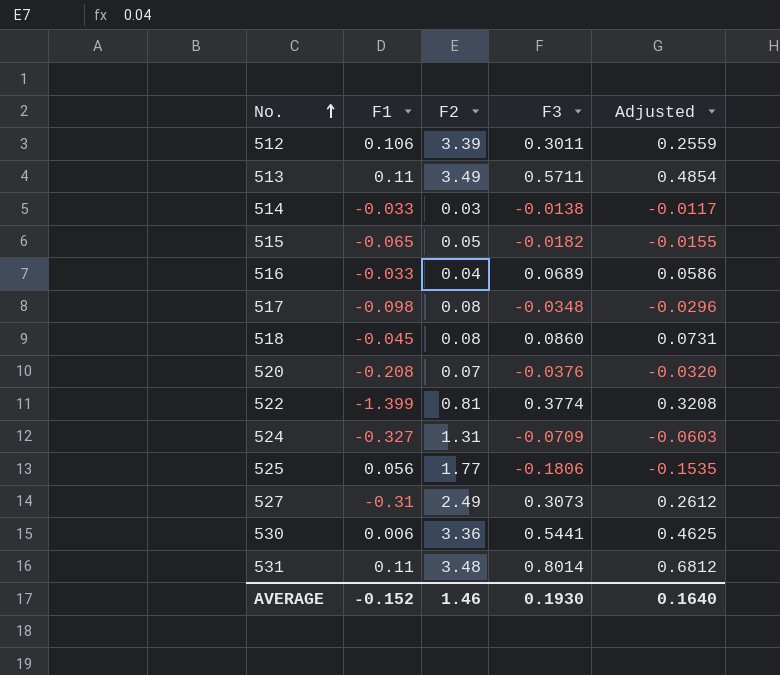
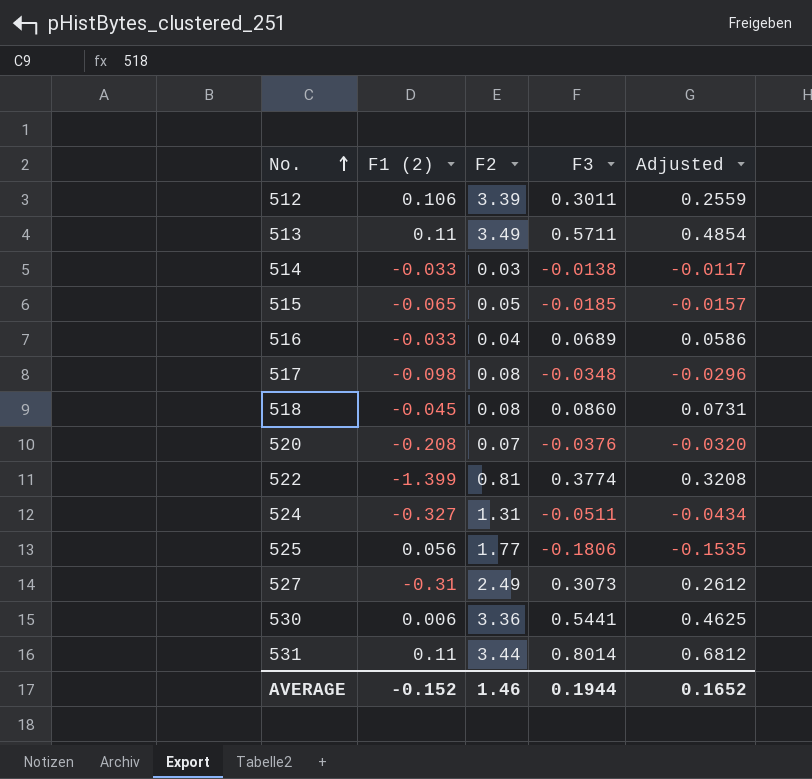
column name: F1 -> F1 (2)
515 | F3: -0.0182 -> -0.0185
515 | Adjusted: -0.0155 -> -0.0157
524 | F3: -0.0709 -> -0.0511
524 | Adjusted: -0.0603 -> -0.0434
531 | F2: 3.48 -> 3.44
AVERAGE | F3: 0.1930 -> 0.1944
AVERAGE | Adjusted: 0.1640 -> 0.1652

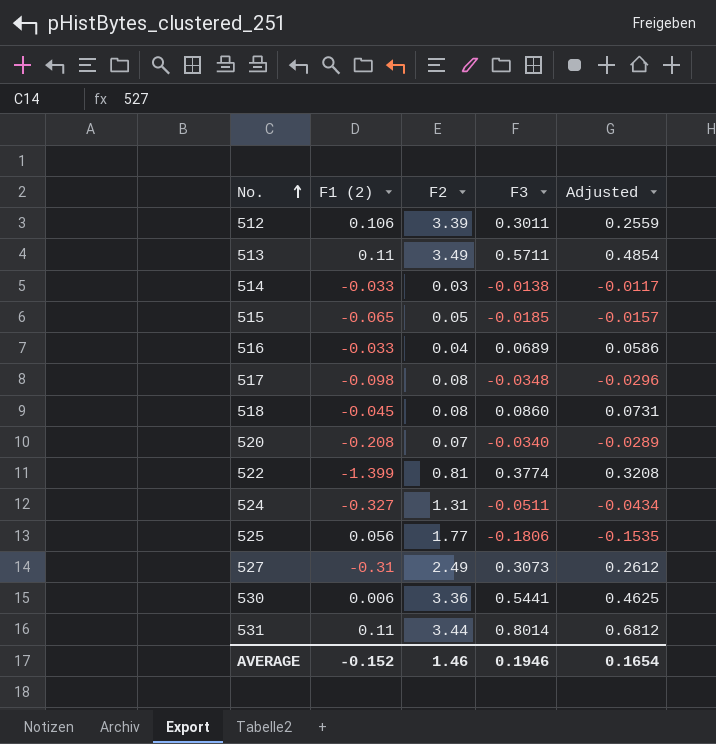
520 | F3: -0.0376 -> -0.0340
520 | Adjusted: -0.0320 -> -0.0289
AVERAGE | F3: 0.1944 -> 0.1946
AVERAGE | Adjusted: 0.1652 -> 0.1654

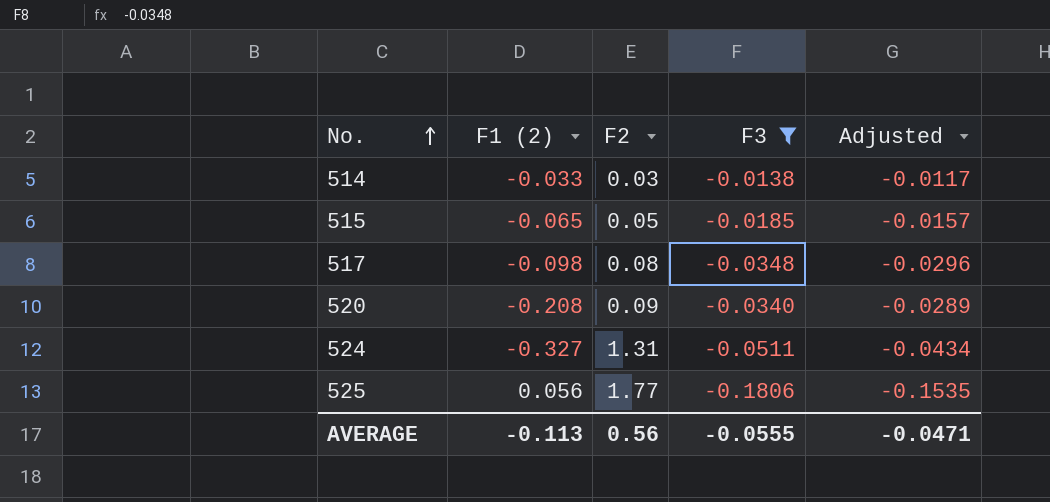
filter: none -> F3 <= -0.0138
520 | F2: 0.07 -> 0.09
AVERAGE | F1 (2): -0.152 -> -0.113
AVERAGE | F2: 1.46 -> 0.56
AVERAGE | F3: 0.1946 -> -0.0555
AVERAGE | Adjusted: 0.1654 -> -0.0471

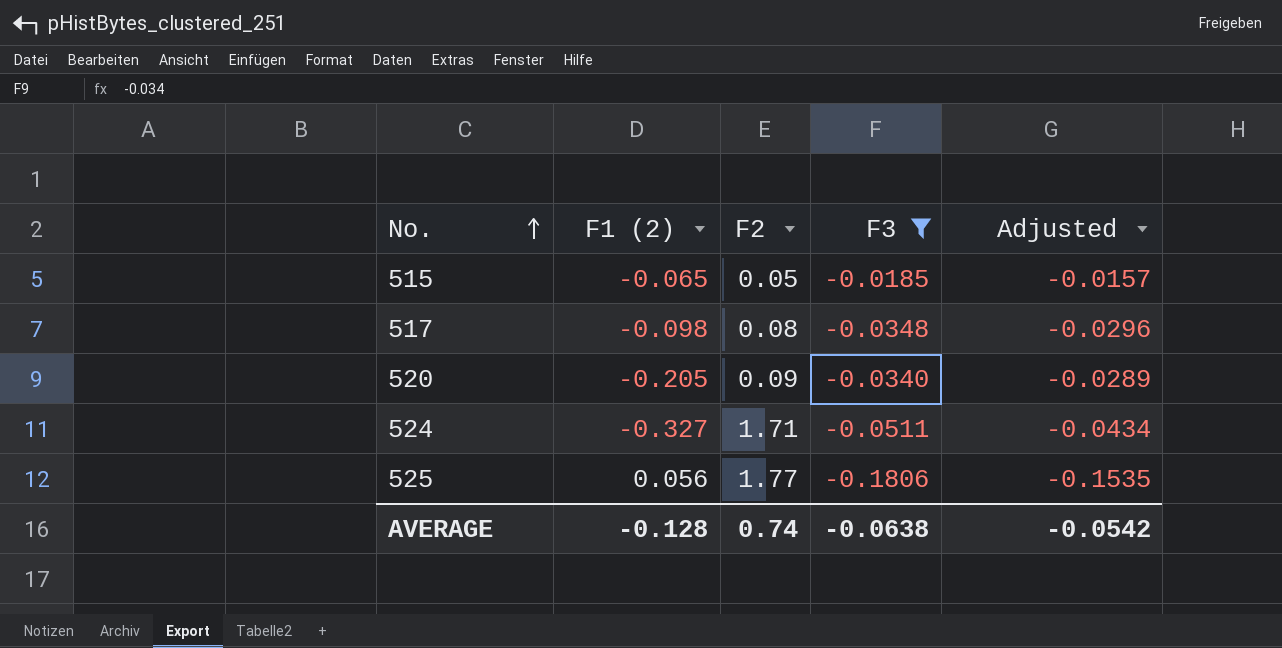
row 514: -0.033 | 0.03 | -0.0138 | -0.0117 -> none
520 | F1 (2): -0.208 -> -0.205
524 | F2: 1.31 -> 1.71
AVERAGE | F1 (2): -0.113 -> -0.128
AVERAGE | F2: 0.56 -> 0.74
AVERAGE | F3: -0.0555 -> -0.0638
AVERAGE | Adjusted: -0.0471 -> -0.0542

